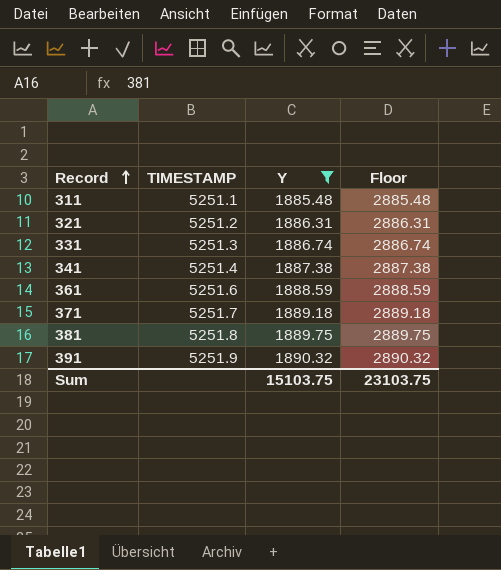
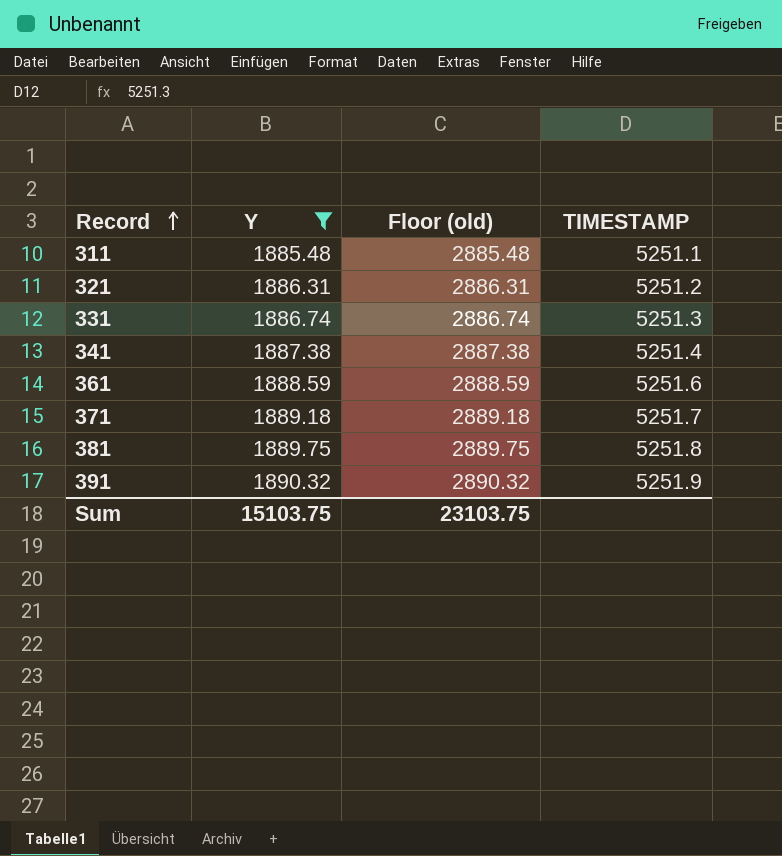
column name: Floor -> Floor (old)
column TIMESTAMP | position: 2 -> 4

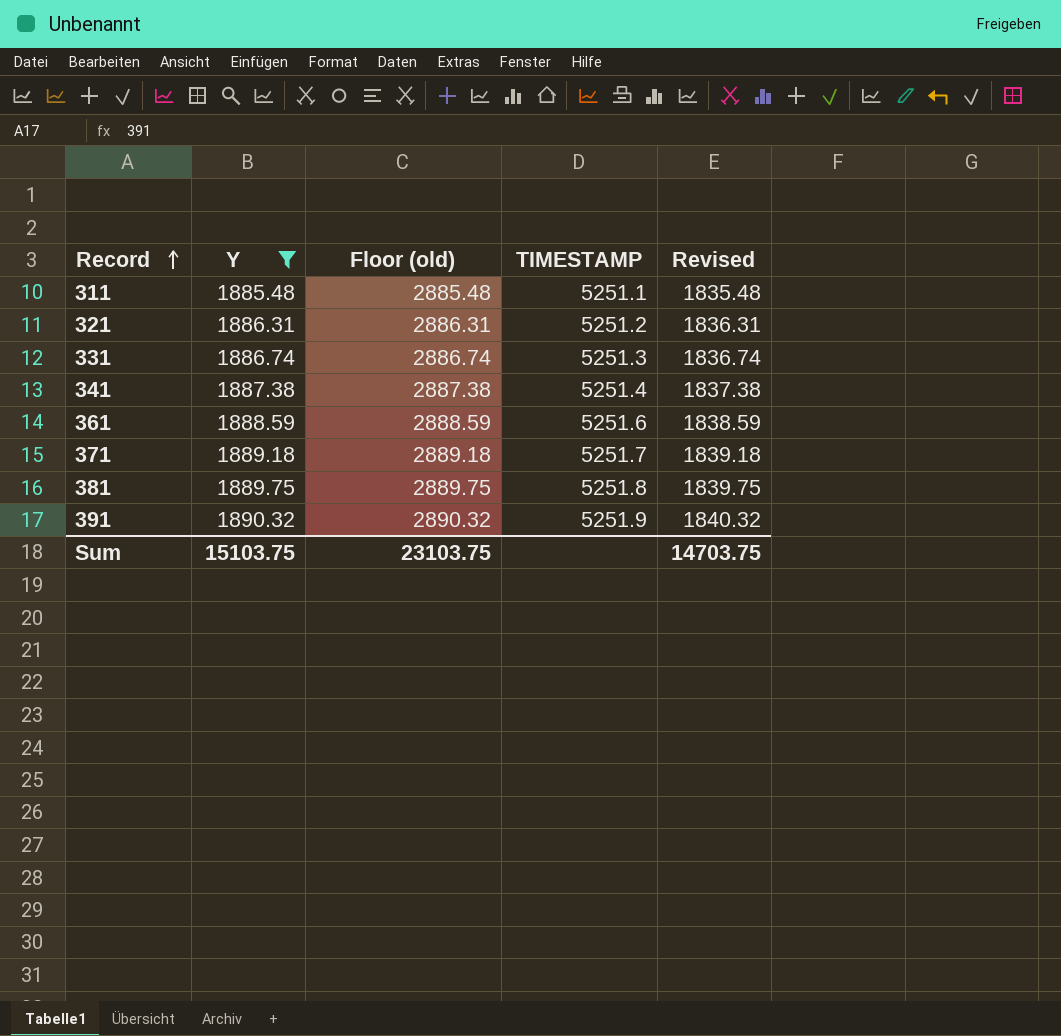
column Revised | formula: none -> [Y] - 50

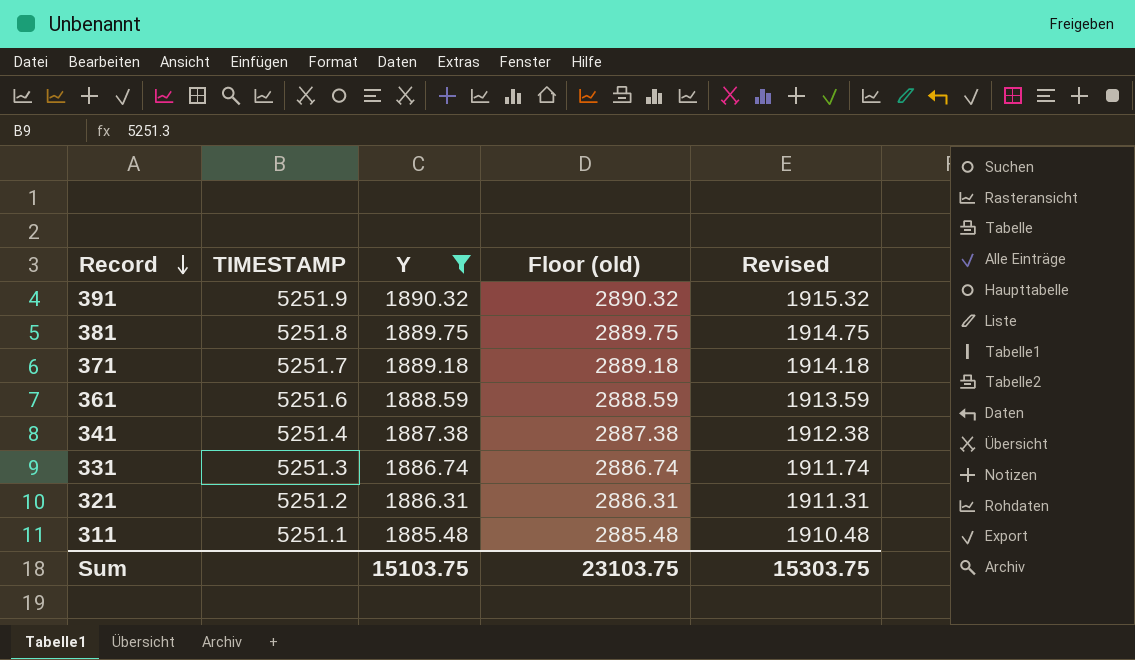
row order: Record ascending -> Record descending
column TIMESTAMP | position: 4 -> 2
column Revised | formula: [Y] - 50 -> [Y] + 25
Sum | Revised: 14703.75 -> 15303.75

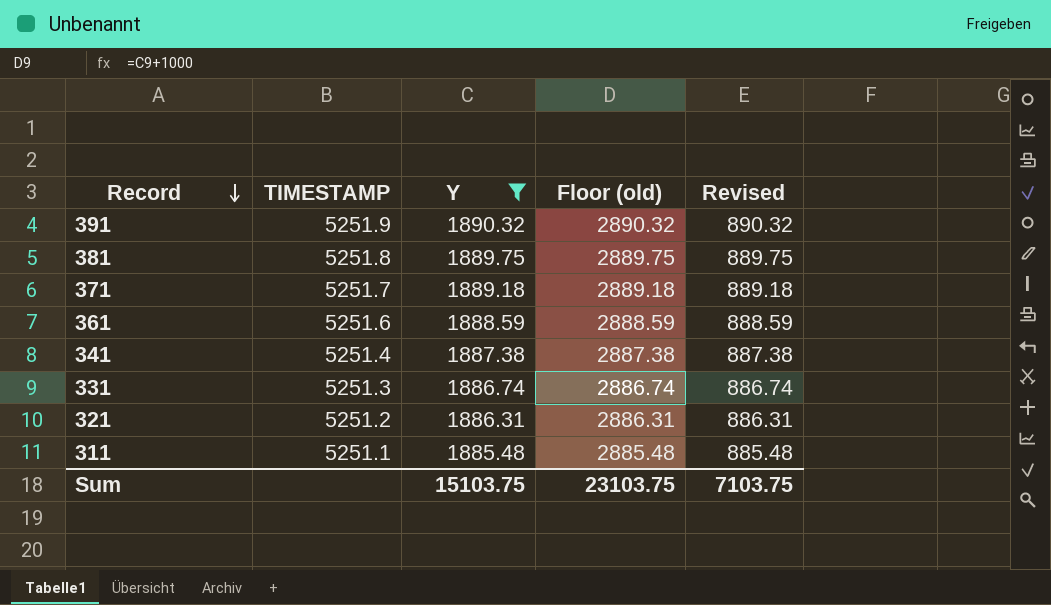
column Revised | formula: [Y] + 25 -> [Y] - 1000
Sum | Revised: 15303.75 -> 7103.75

